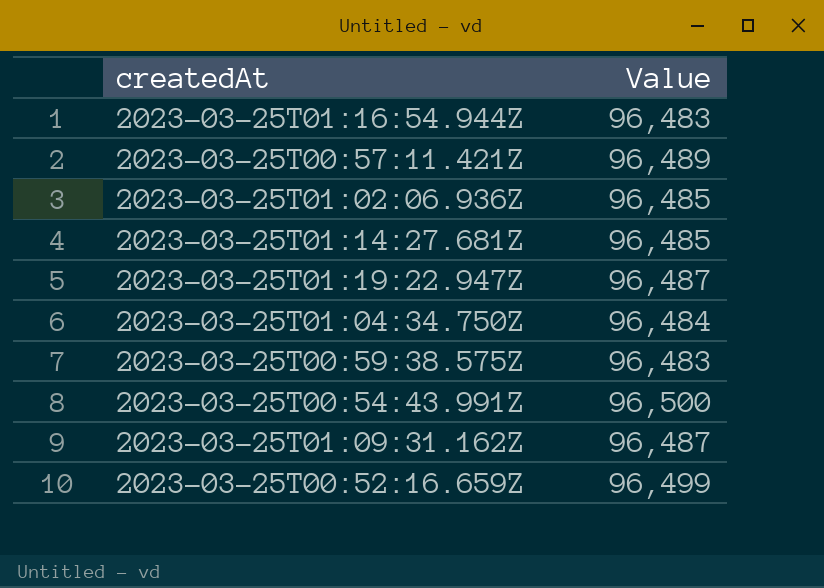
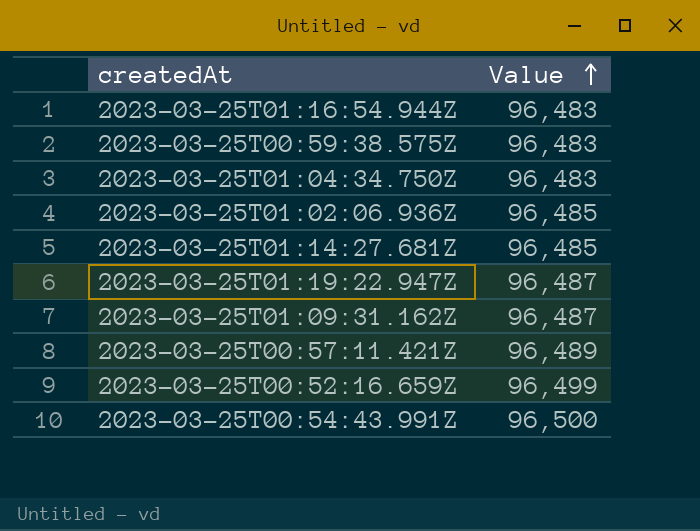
row order: none -> Value ascending
2023-03-25T01:04:34.750Z | Value: 96,484 -> 96,483

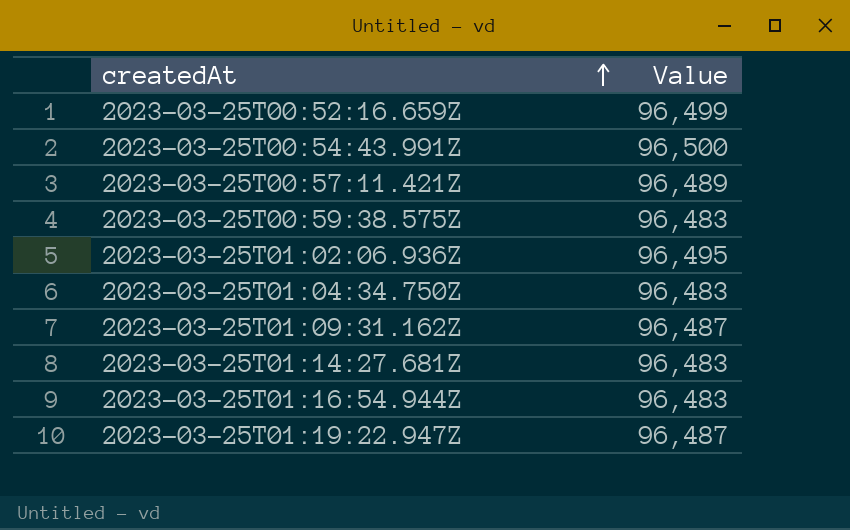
row order: Value ascending -> createdAt ascending
2023-03-25T01:02:06.936Z | Value: 96,485 -> 96,495
2023-03-25T01:14:27.681Z | Value: 96,485 -> 96,483

